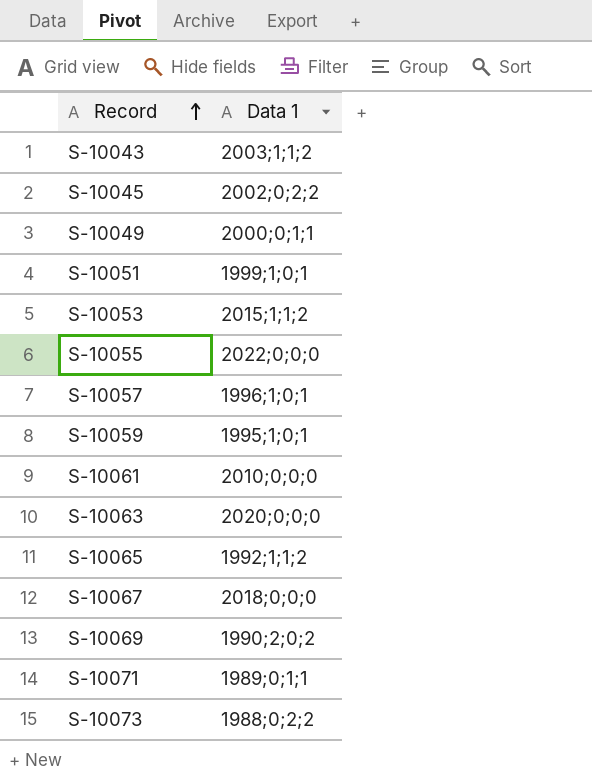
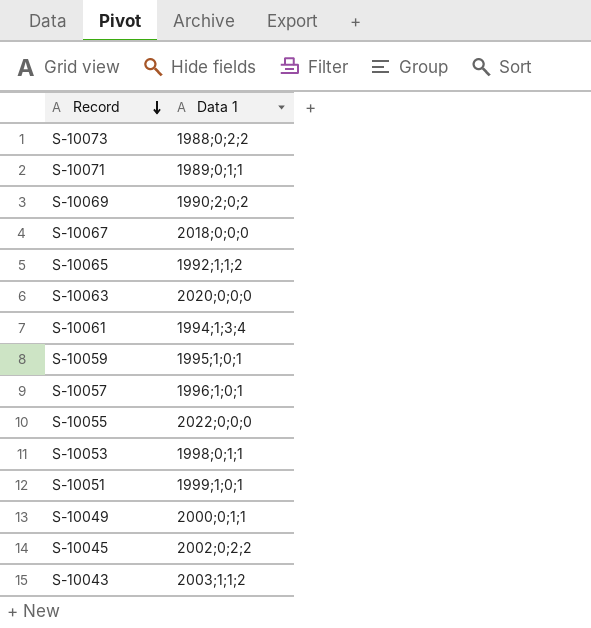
row order: Record ascending -> Record descending
S-10061 | Data 1: 2010;0;0;0 -> 1994;1;3;4
S-10053 | Data 1: 2015;1;1;2 -> 1998;0;1;1

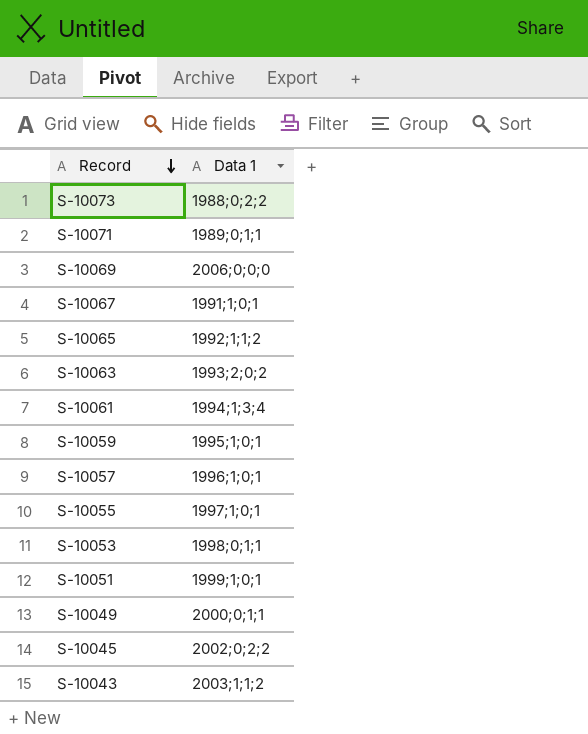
S-10069 | Data 1: 1990;2;0;2 -> 2006;0;0;0
S-10067 | Data 1: 2018;0;0;0 -> 1991;1;0;1
S-10063 | Data 1: 2020;0;0;0 -> 1993;2;0;2
S-10055 | Data 1: 2022;0;0;0 -> 1997;1;0;1

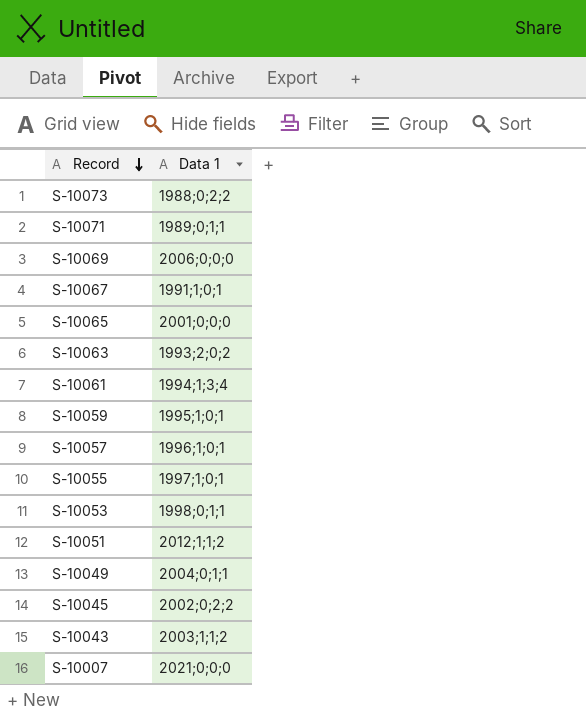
S-10065 | Data 1: 1992;1;1;2 -> 2001;0;0;0
S-10051 | Data 1: 1999;1;0;1 -> 2012;1;1;2
S-10049 | Data 1: 2000;0;1;1 -> 2004;0;1;1
row S-10007: none -> 2021;0;0;0

